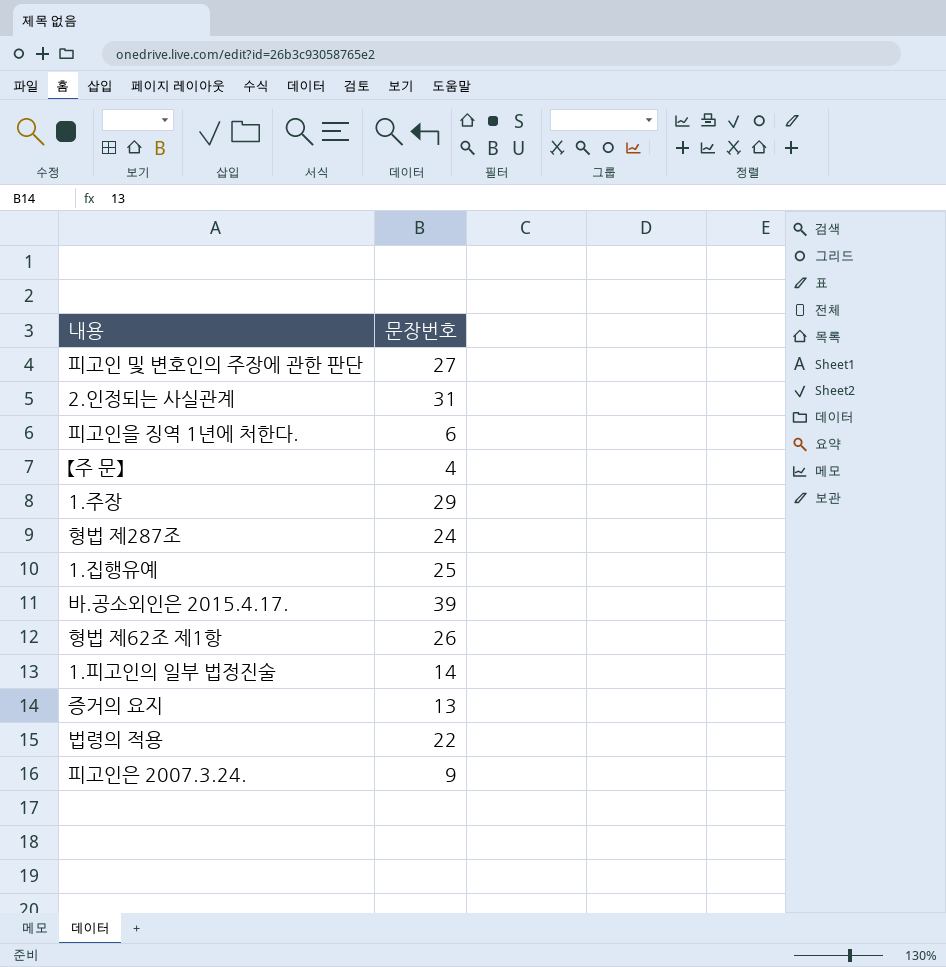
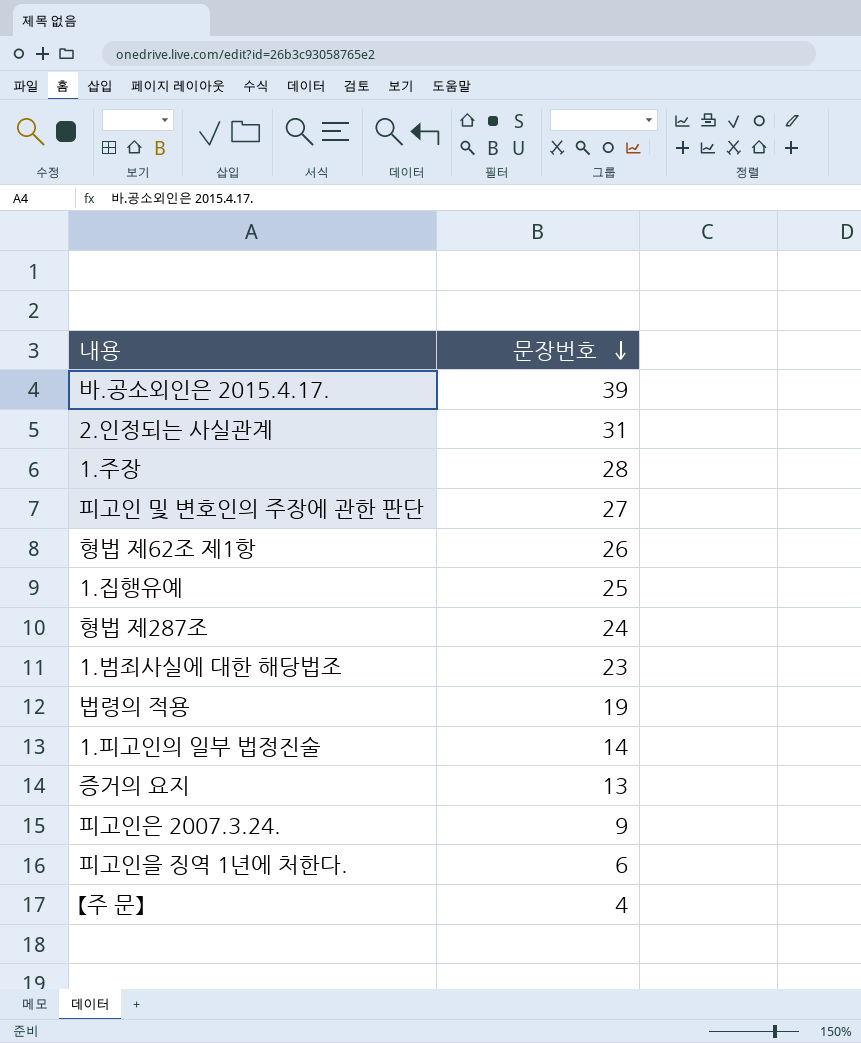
row order: none -> 문장번호 descending
1.주장 | 문장번호: 29 -> 28
row 1.범죄사실에 대한 해당법조: none -> 23
법령의 적용 | 문장번호: 22 -> 19

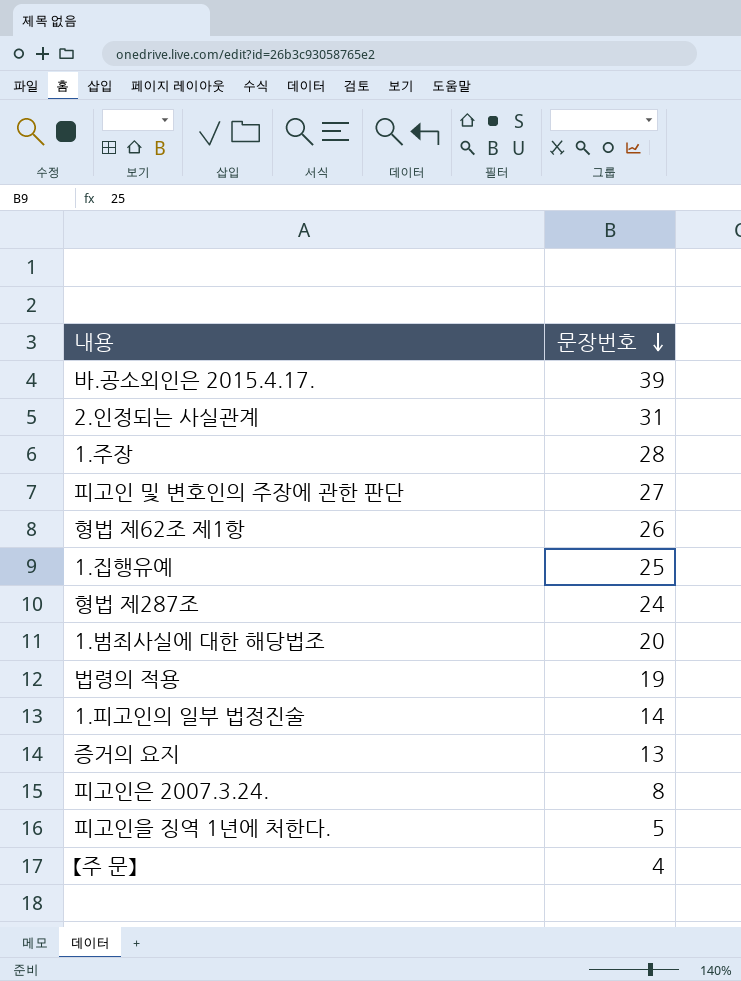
1.범죄사실에 대한 해당법조 | 문장번호: 23 -> 20
피고인은 2007.3.24. | 문장번호: 9 -> 8
피고인을 징역 1년에 처한다. | 문장번호: 6 -> 5

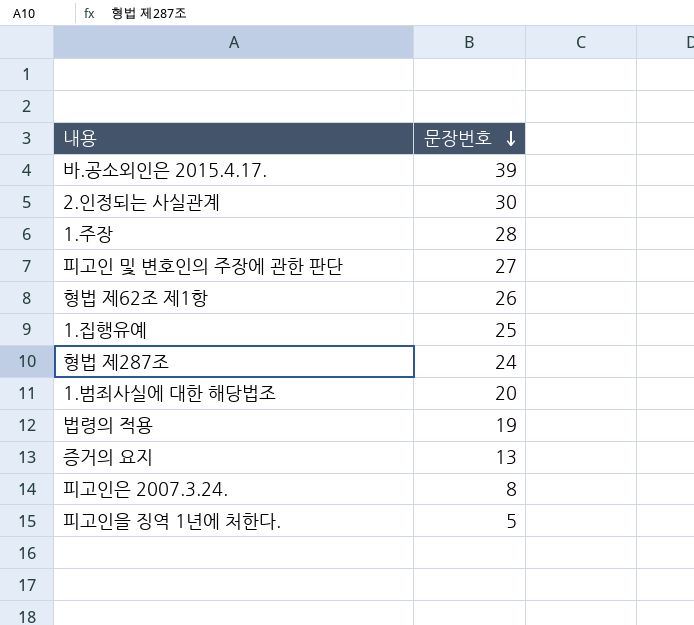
row 1.피고인의 일부 법정진술: 14 -> none
row 【주 문】: 4 -> none
2.인정되는 사실관계 | 문장번호: 31 -> 30

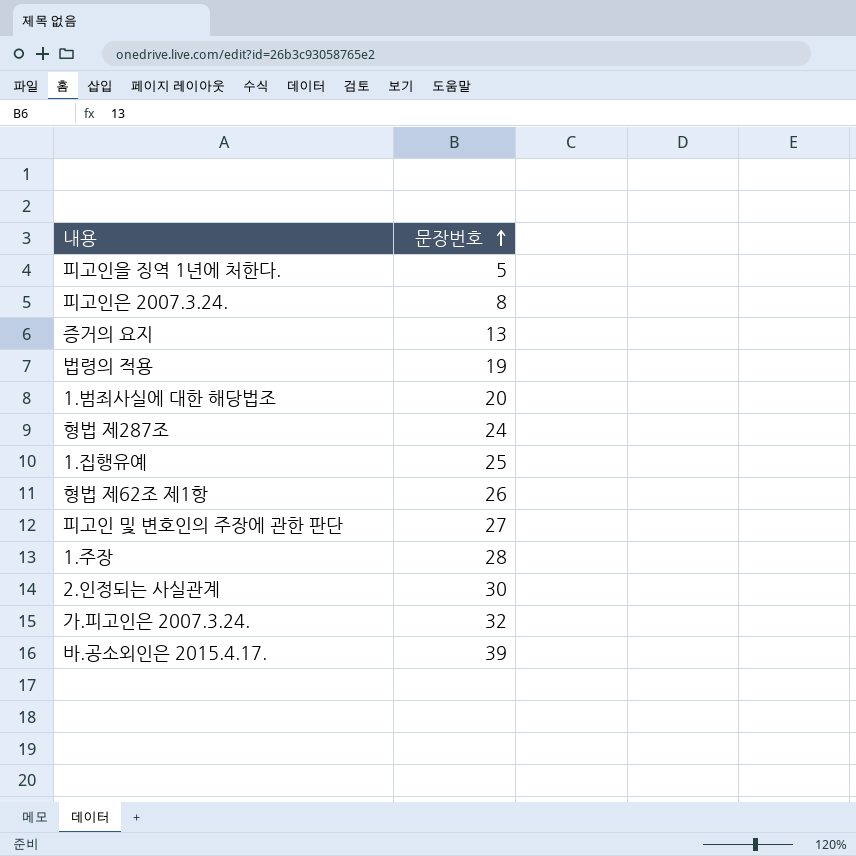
row order: 문장번호 descending -> 문장번호 ascending
row 가.피고인은 2007.3.24.: none -> 32

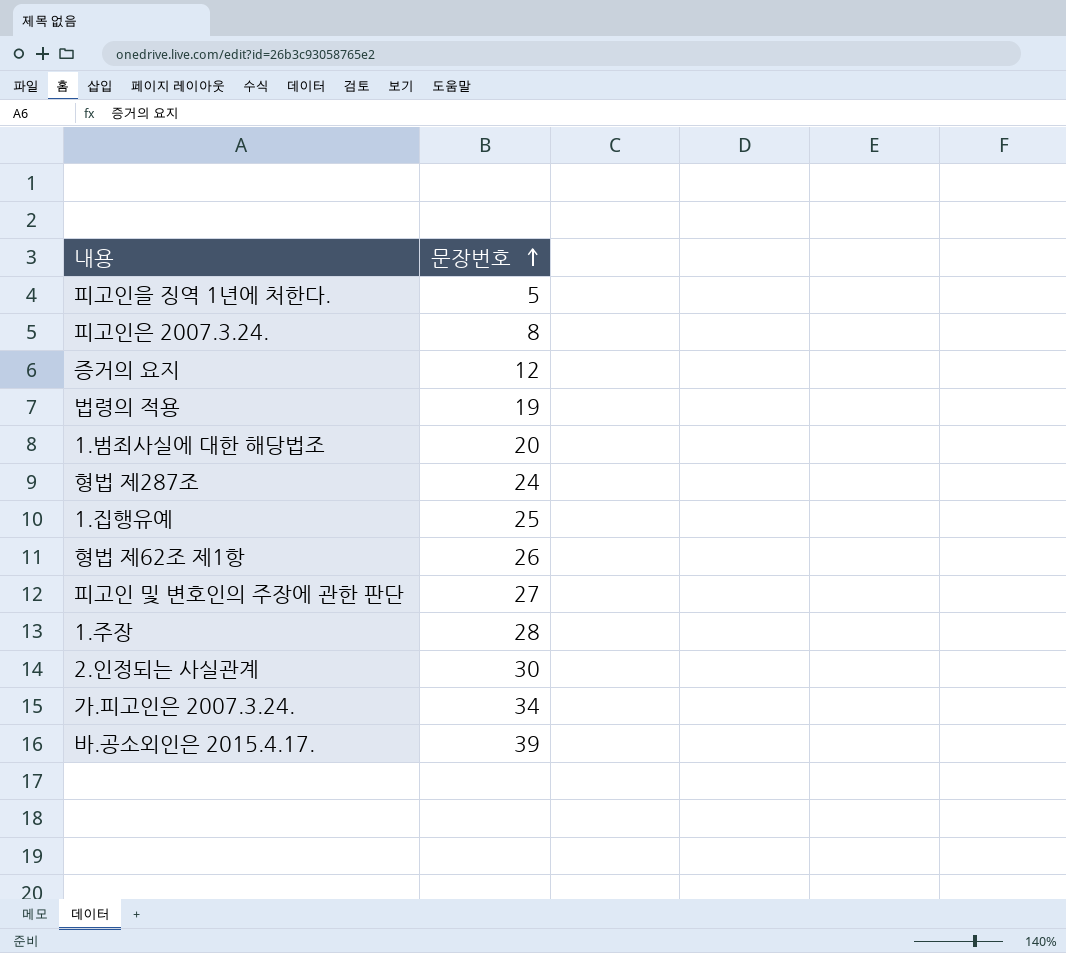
증거의 요지 | 문장번호: 13 -> 12
가.피고인은 2007.3.24. | 문장번호: 32 -> 34

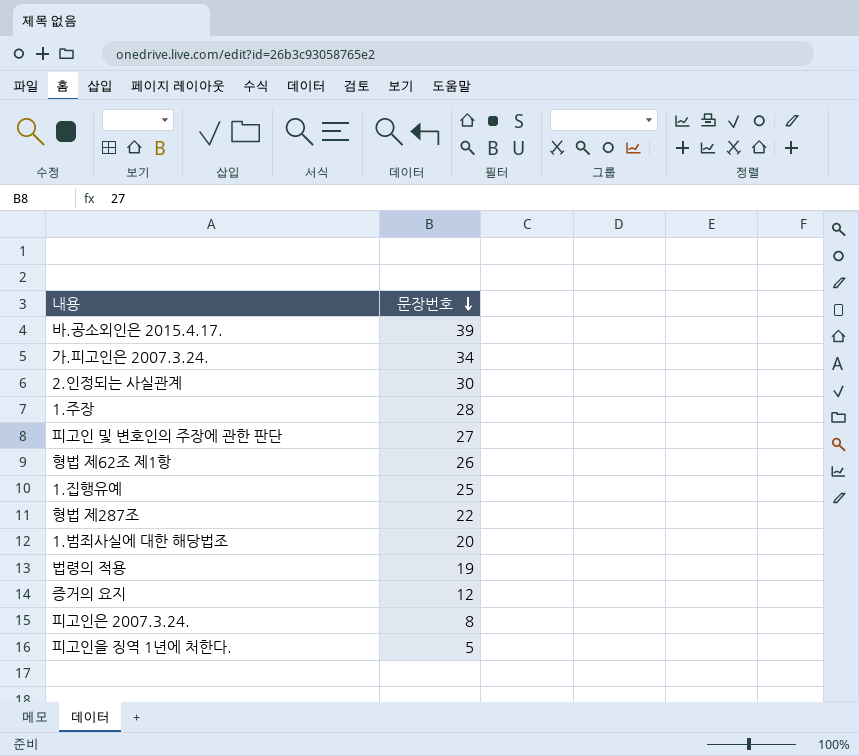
row order: 문장번호 ascending -> 문장번호 descending
형법 제287조 | 문장번호: 24 -> 22

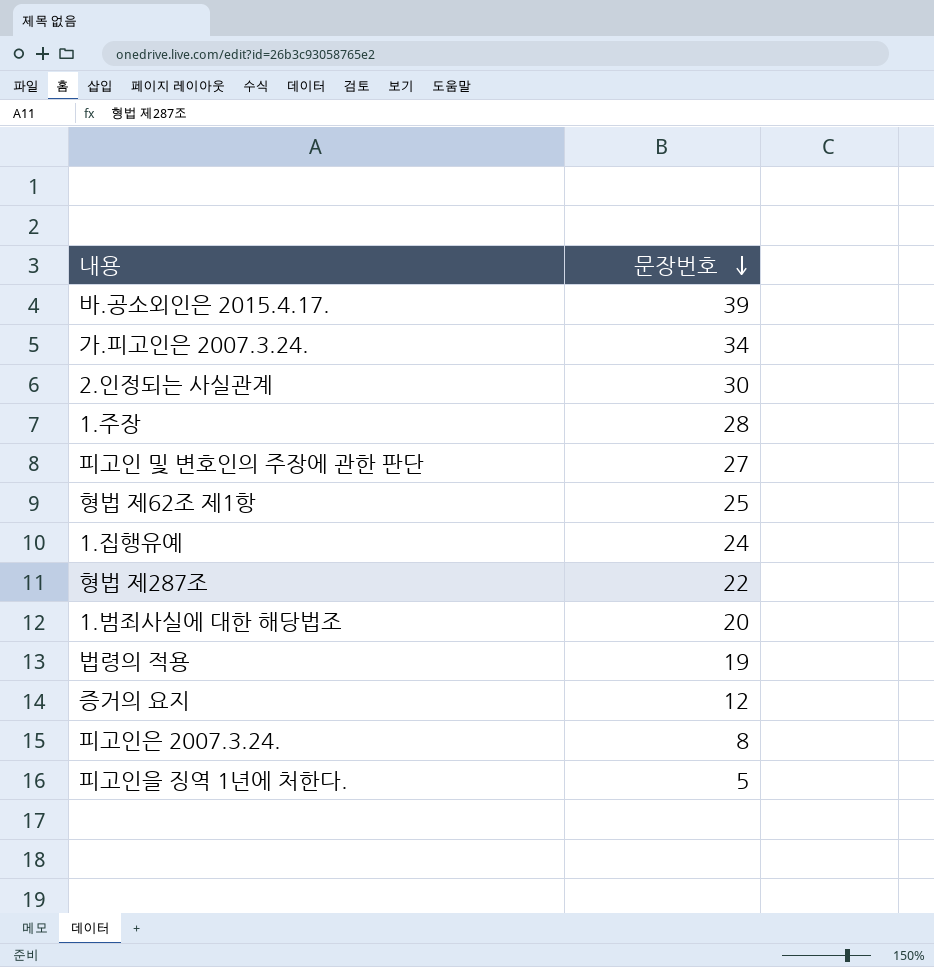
형법 제62조 제1항 | 문장번호: 26 -> 25
1.집행유예 | 문장번호: 25 -> 24

